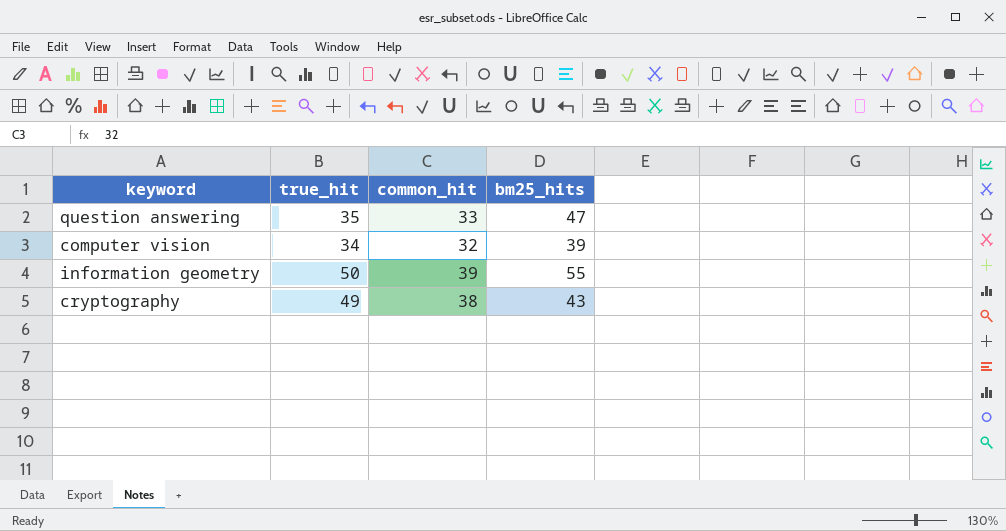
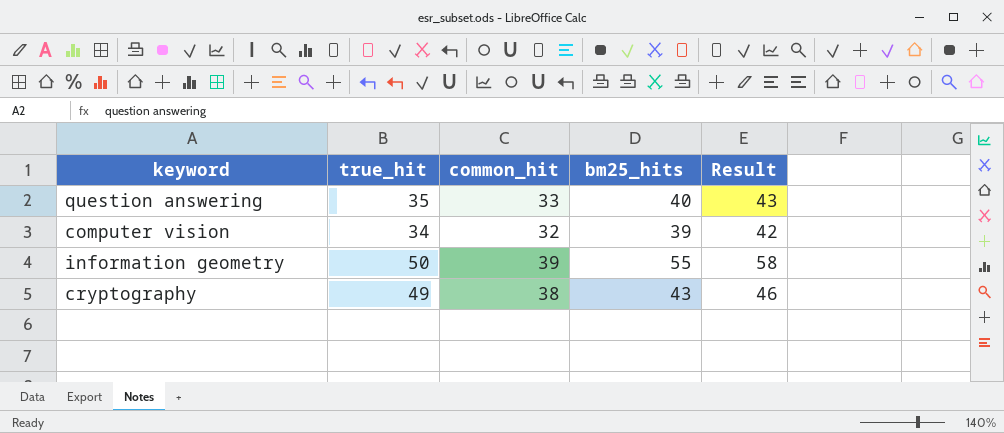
column Result | formula: none -> [bm25_hits] + 3
question answering | bm25_hits: 47 -> 40

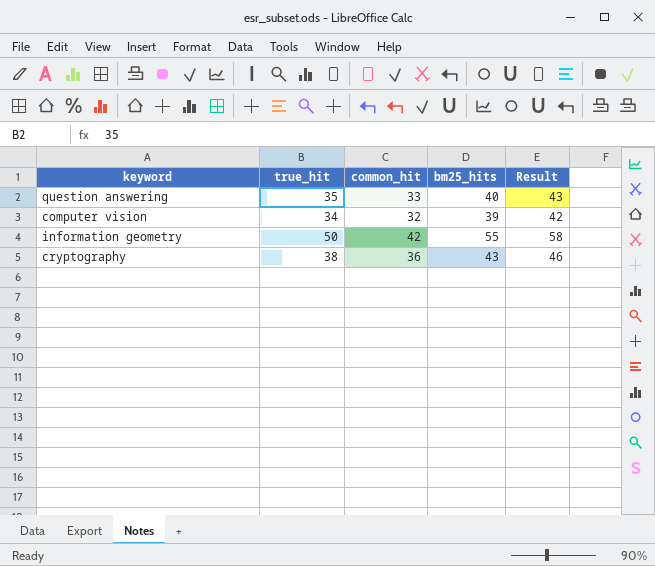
information geometry | common_hit: 39 -> 42
cryptography | true_hit: 49 -> 38
cryptography | common_hit: 38 -> 36

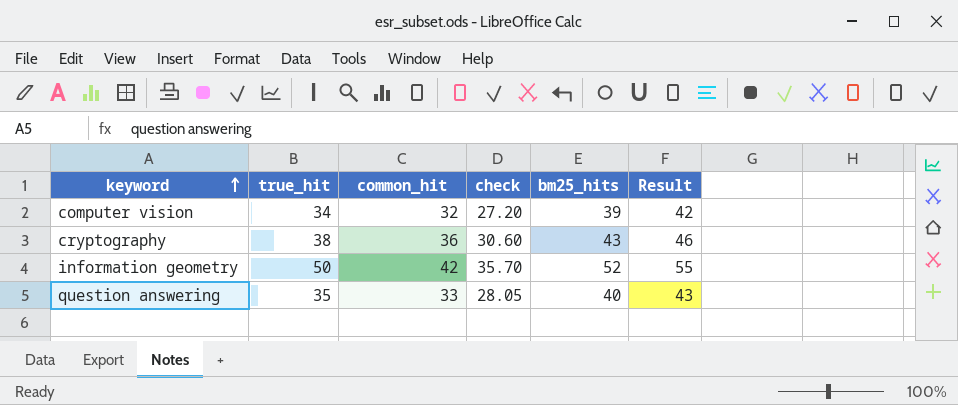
row order: none -> keyword ascending
column check | formula: none -> [common_hit] * 0.85
information geometry | bm25_hits: 55 -> 52
information geometry | Result: 58 -> 55

